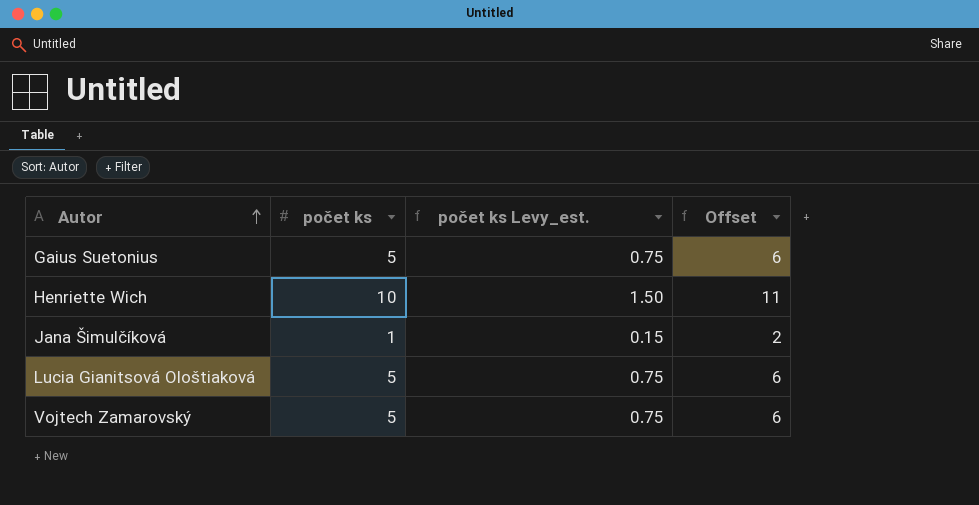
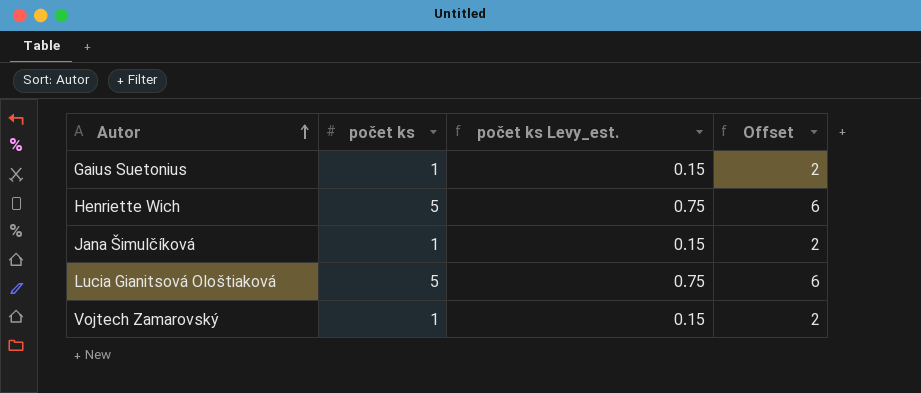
Gaius Suetonius | počet ks: 5 -> 1
Gaius Suetonius | počet ks Levy_est.: 0.75 -> 0.15
Gaius Suetonius | Offset: 6 -> 2
Henriette Wich | počet ks: 10 -> 5
Henriette Wich | počet ks Levy_est.: 1.50 -> 0.75
Henriette Wich | Offset: 11 -> 6
Vojtech Zamarovský | počet ks: 5 -> 1
Vojtech Zamarovský | počet ks Levy_est.: 0.75 -> 0.15
Vojtech Zamarovský | Offset: 6 -> 2

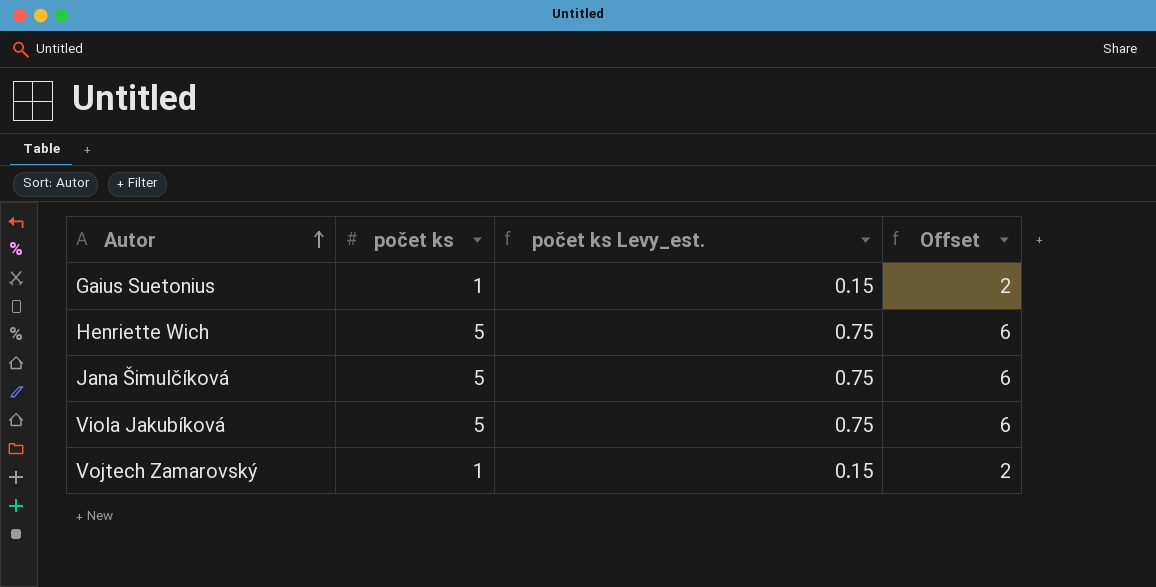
row Lucia Gianitsová Ološtiaková: 5 | 0.75 | 6 -> none
Jana Šimulčíková | počet ks: 1 -> 5
Jana Šimulčíková | počet ks Levy_est.: 0.15 -> 0.75
Jana Šimulčíková | Offset: 2 -> 6
row Viola Jakubíková: none -> 5 | 0.75 | 6

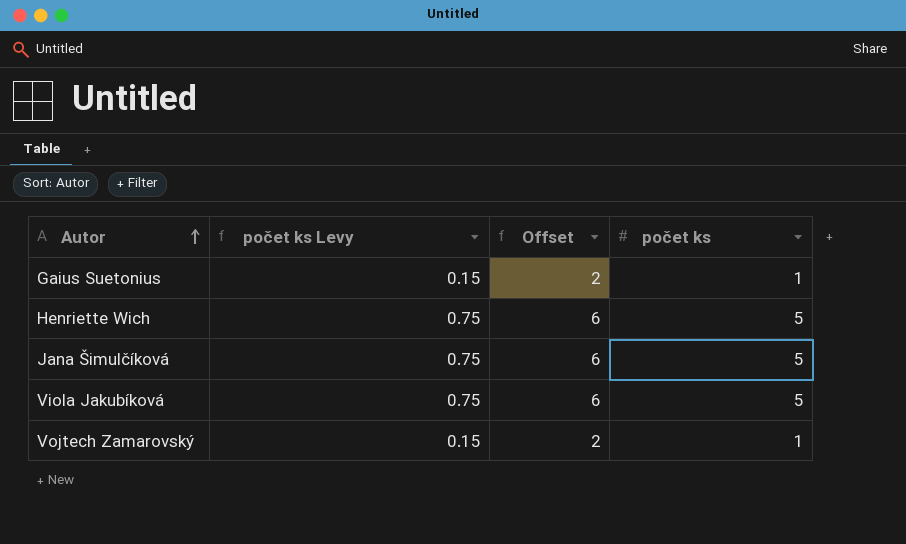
column name: počet ks Levy_est. -> počet ks Levy
column počet ks | position: 2 -> 4

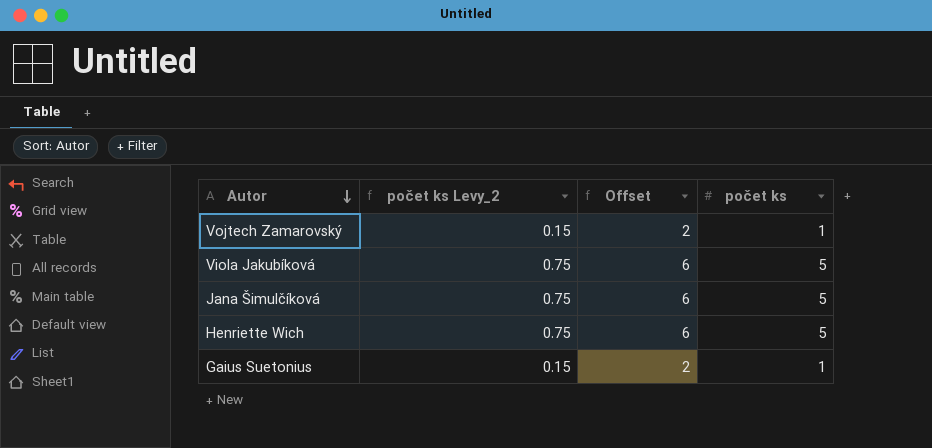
row order: Autor ascending -> Autor descending
column name: počet ks Levy -> počet ks Levy_2

